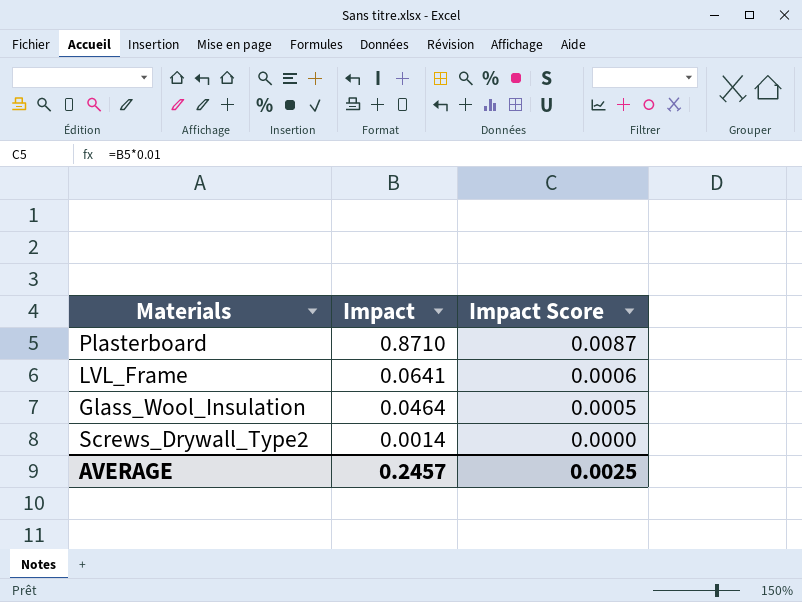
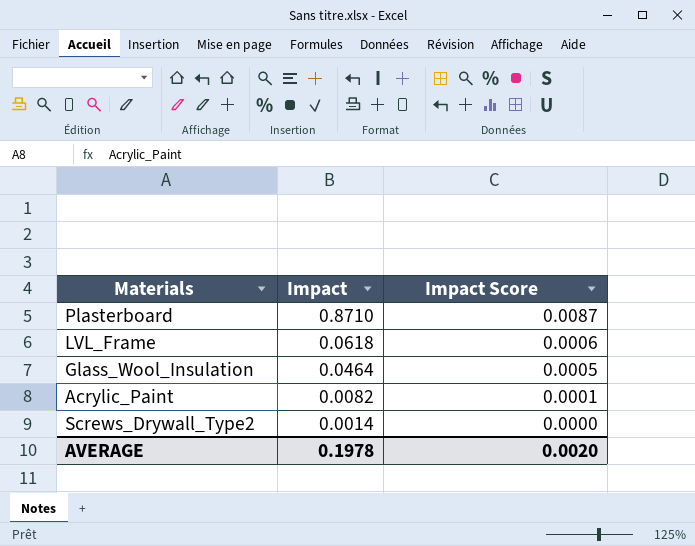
LVL_Frame | Impact: 0.0641 -> 0.0618
row Acrylic_Paint: none -> 0.0082 | 0.0001
AVERAGE | Impact: 0.2457 -> 0.1978
AVERAGE | Impact Score: 0.0025 -> 0.0020

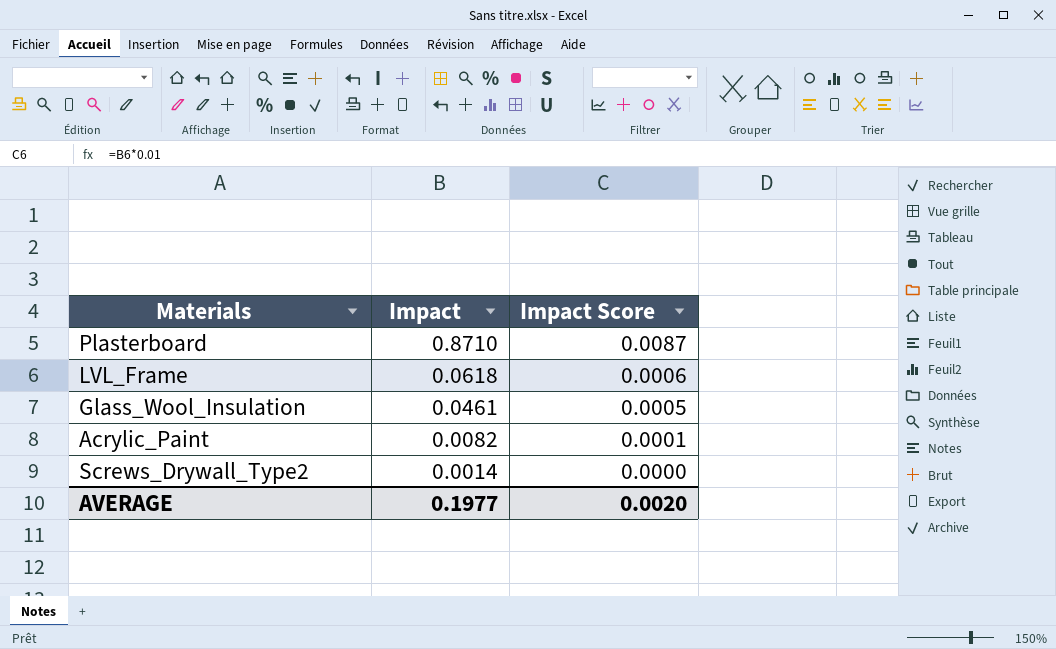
Glass_Wool_Insulation | Impact: 0.0464 -> 0.0461
AVERAGE | Impact: 0.1978 -> 0.1977

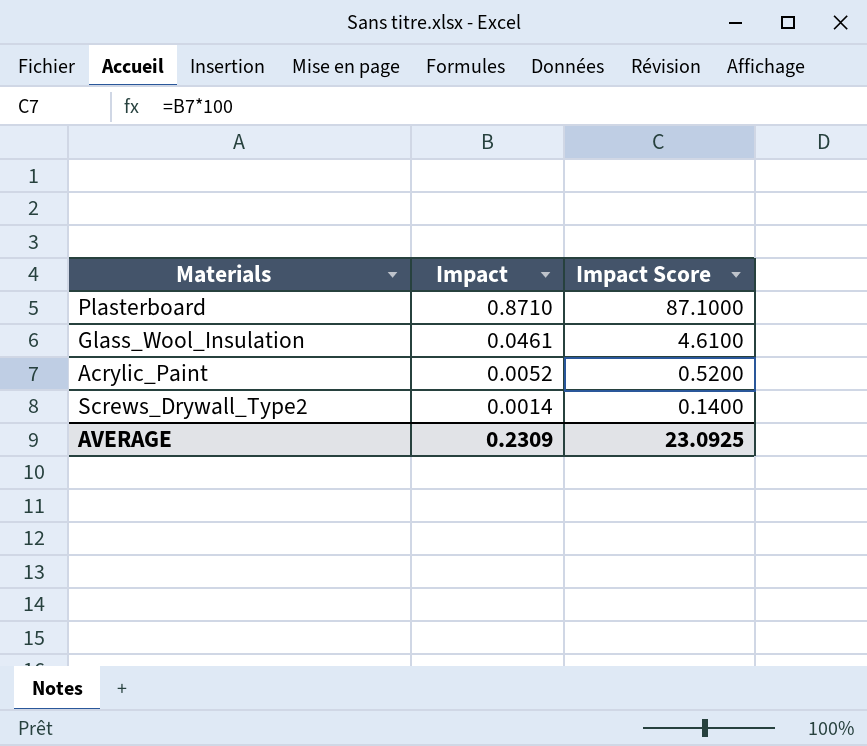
column Impact Score | formula: [Impact] * 0.01 -> [Impact] * 100
row LVL_Frame: 0.0618 | 0.0006 -> none
Acrylic_Paint | Impact: 0.0082 -> 0.0052
AVERAGE | Impact: 0.1977 -> 0.2309
AVERAGE | Impact Score: 0.0020 -> 23.0925

